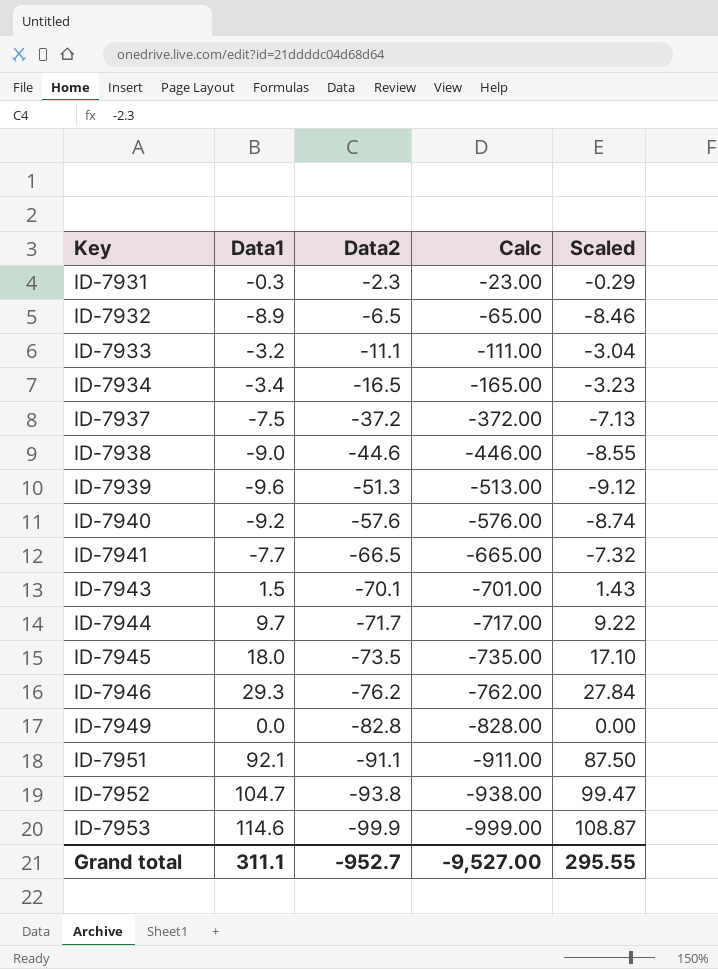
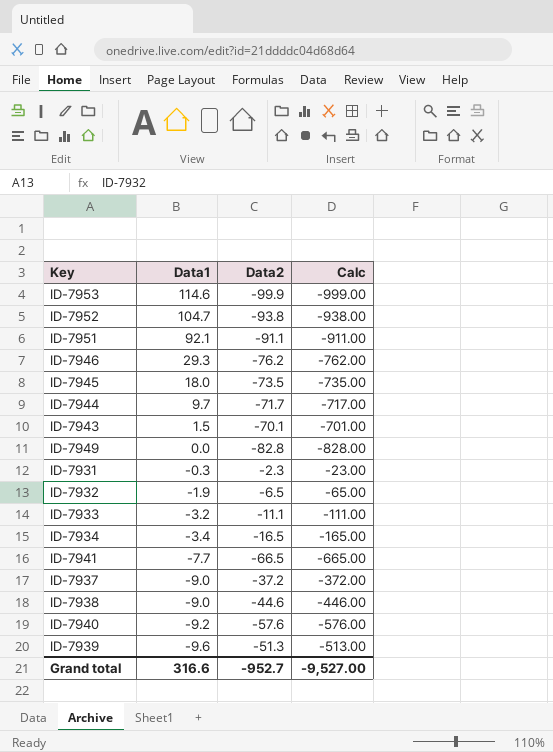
row order: Key ascending -> Data1 descending
column Scaled | formula: [Data1] * 0.95 -> none
ID-7932 | Data1: -8.9 -> -1.9
ID-7937 | Data1: -7.5 -> -9.0
Grand total | Data1: 311.1 -> 316.6

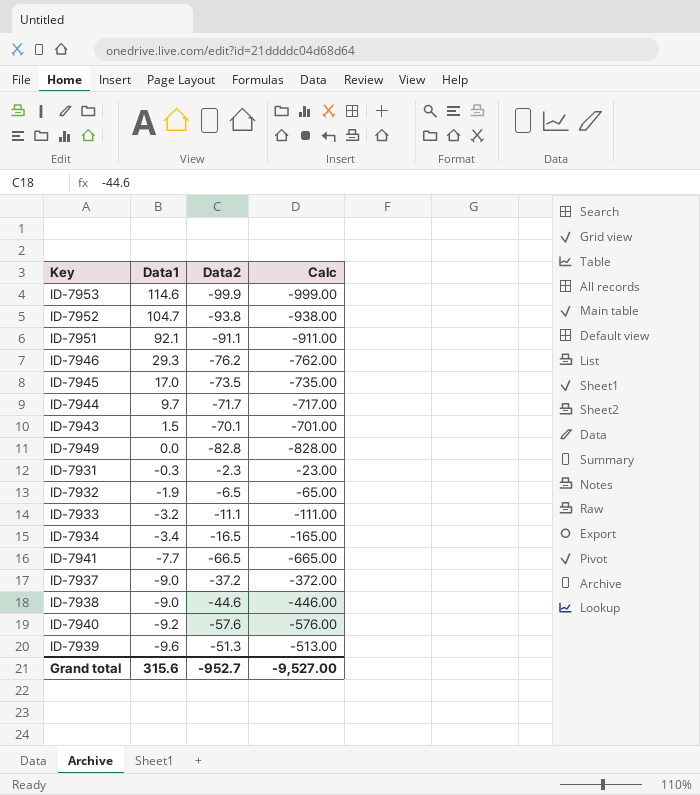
ID-7945 | Data1: 18.0 -> 17.0
Grand total | Data1: 316.6 -> 315.6

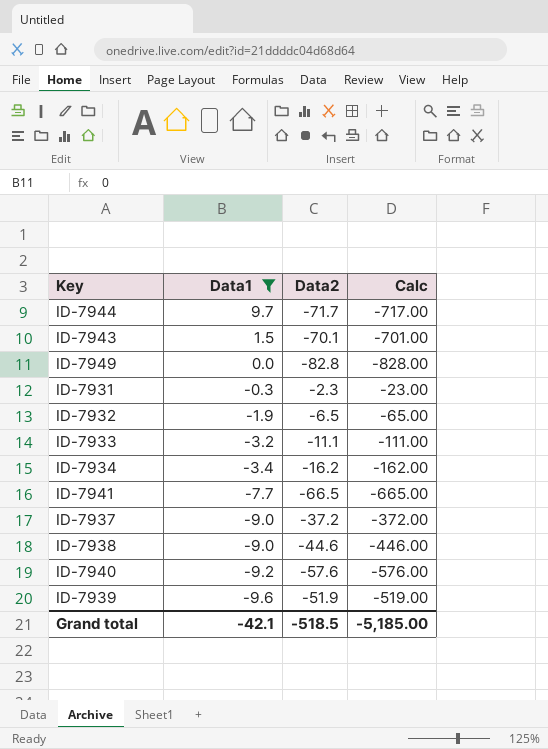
filter: none -> Data1 <= 9.7
ID-7934 | Data2: -16.5 -> -16.2
ID-7934 | Calc: -165.00 -> -162.00
ID-7939 | Data2: -51.3 -> -51.9
ID-7939 | Calc: -513.00 -> -519.00
Grand total | Data1: 315.6 -> -42.1
Grand total | Data2: -952.7 -> -518.5
Grand total | Calc: -9,527.00 -> -5,185.00

